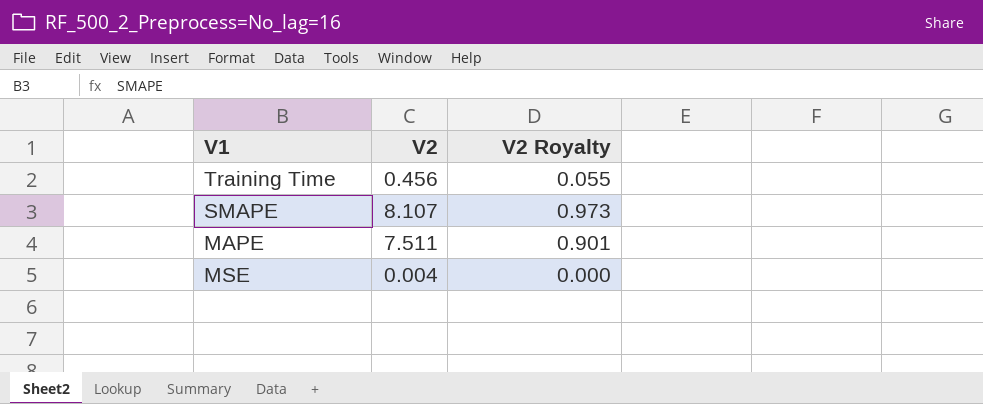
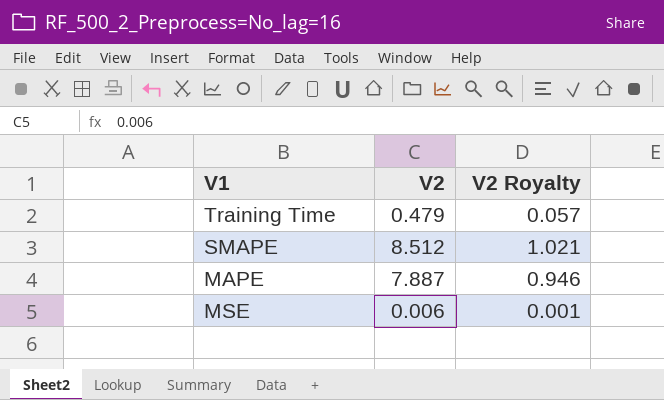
Training Time | V2: 0.456 -> 0.479
Training Time | V2 Royalty: 0.055 -> 0.057
SMAPE | V2: 8.107 -> 8.512
SMAPE | V2 Royalty: 0.973 -> 1.021
MAPE | V2: 7.511 -> 7.887
MAPE | V2 Royalty: 0.901 -> 0.946
MSE | V2: 0.004 -> 0.006
MSE | V2 Royalty: 0.000 -> 0.001

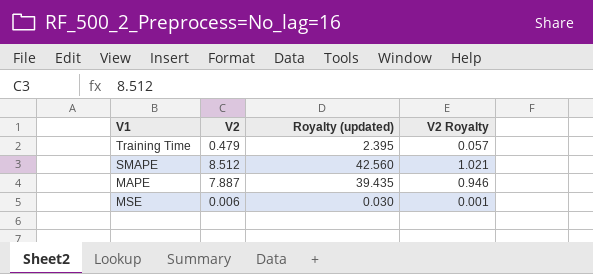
column Royalty (updated) | formula: none -> [V2] * 5

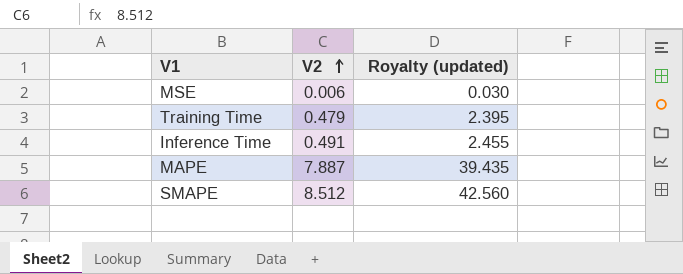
row order: none -> V2 ascending
column V2 Royalty | formula: [V2] * 0.12 -> none
row Inference Time: none -> 0.491 | 2.455

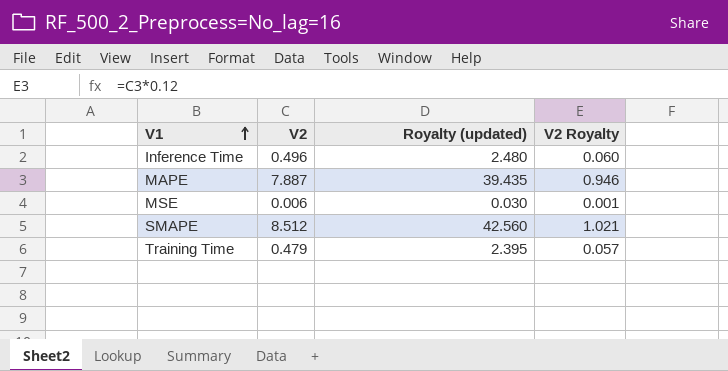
row order: V2 ascending -> V1 ascending
column V2 Royalty | formula: none -> [V2] * 0.12
Inference Time | V2: 0.491 -> 0.496
Inference Time | Royalty (updated): 2.455 -> 2.480

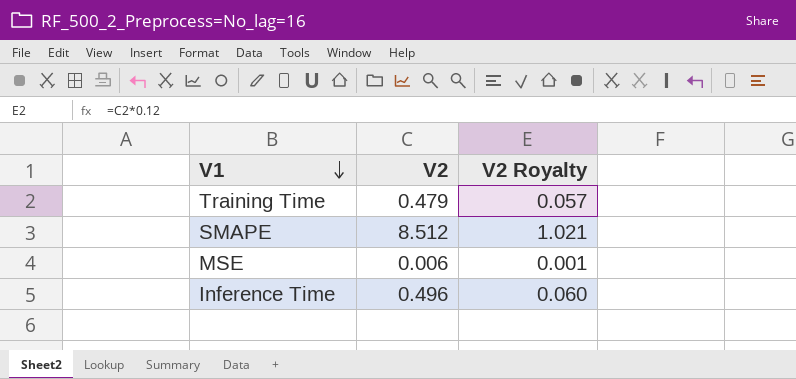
row order: V1 ascending -> V1 descending
column Royalty (updated) | formula: [V2] * 5 -> none
row MAPE: 7.887 | 39.435 | 0.946 -> none

